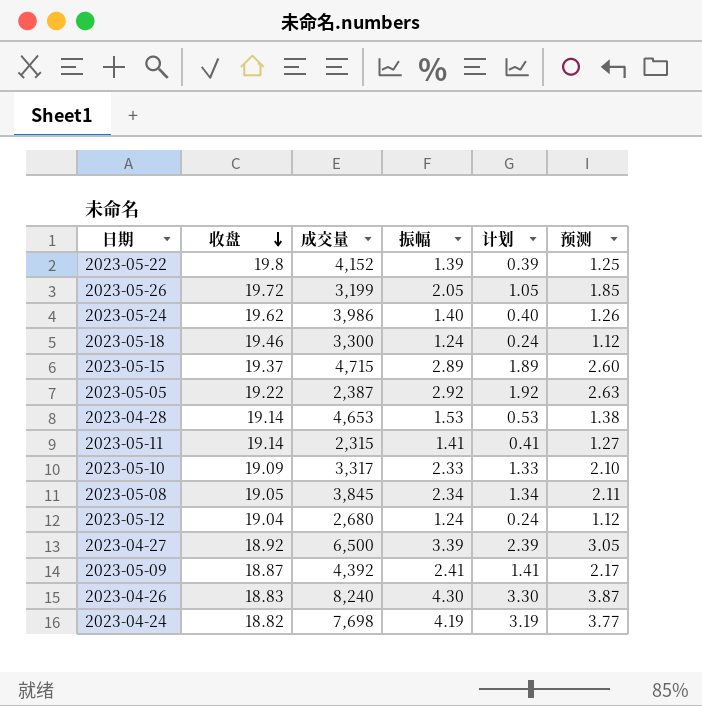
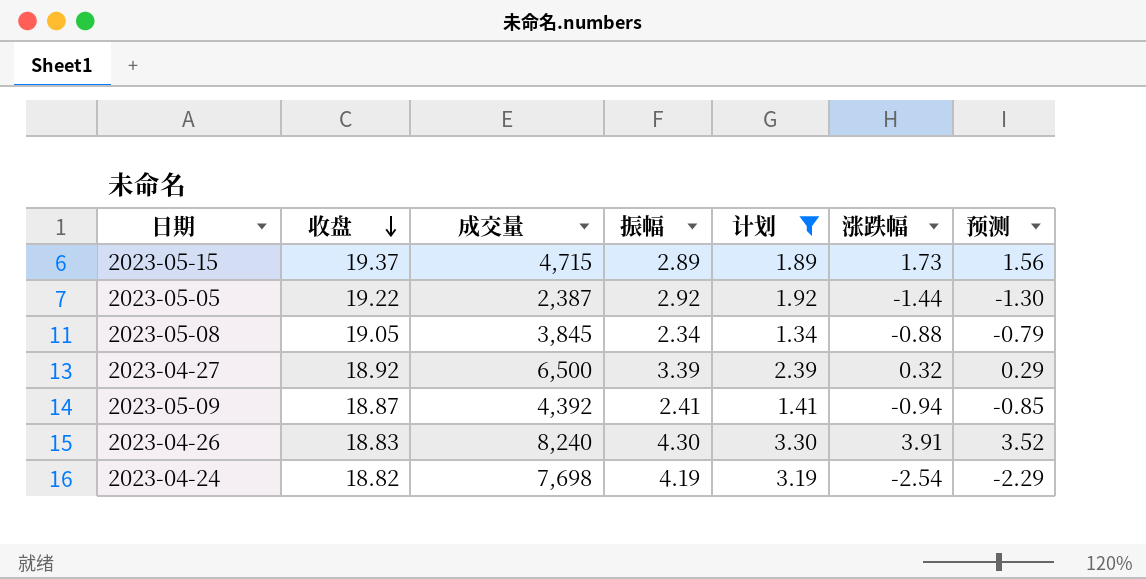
filter: none -> 计划 >= 1.34
column 涨跌幅 | position: none -> 6
column 预测 | formula: [振幅] * 0.9 -> [涨跌幅] * 0.9

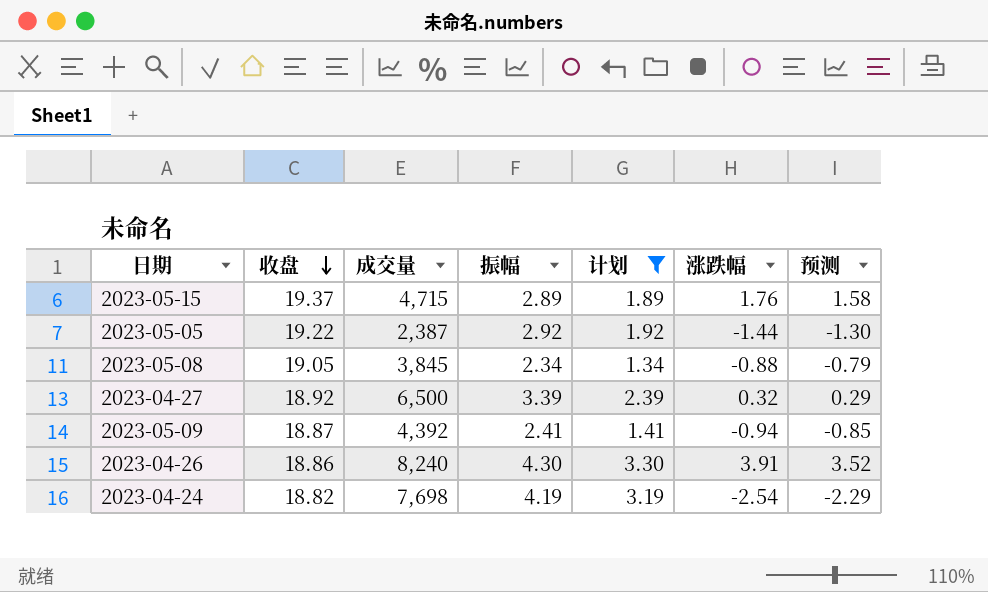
2023-05-15 | 涨跌幅: 1.73 -> 1.76
2023-05-15 | 预测: 1.56 -> 1.58
2023-04-26 | 收盘: 18.83 -> 18.86

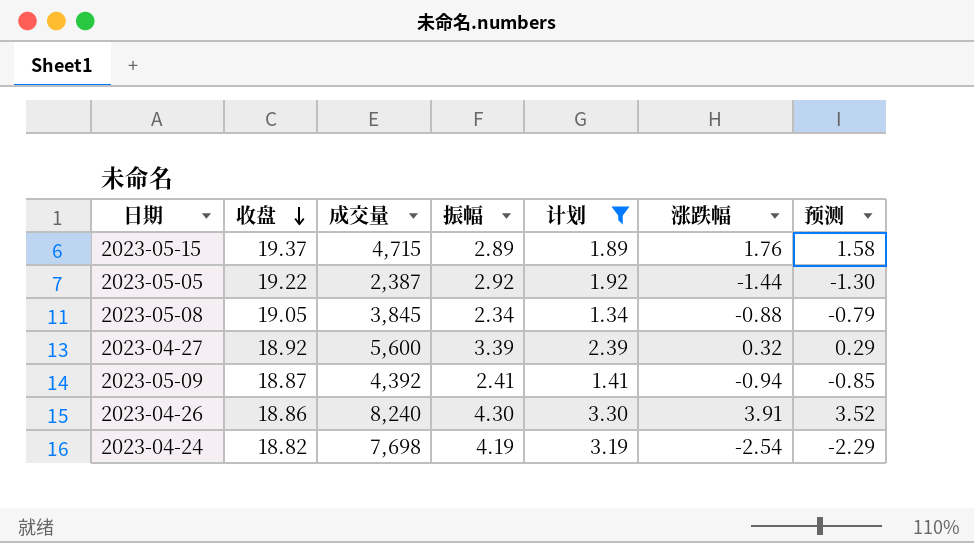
2023-04-27 | 成交量: 6,500 -> 5,600

